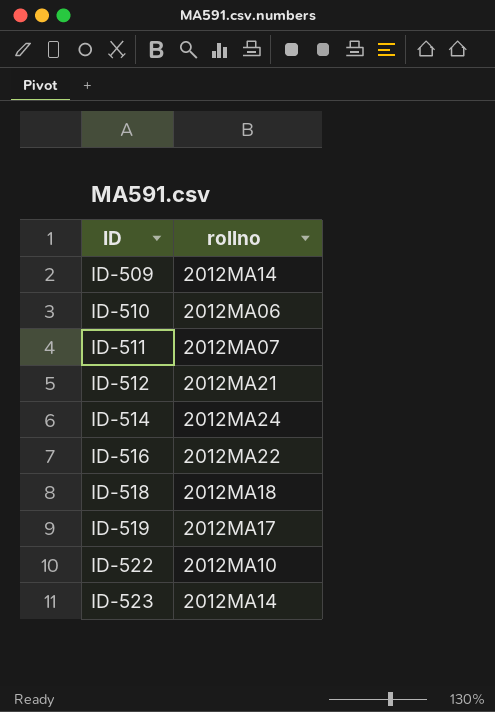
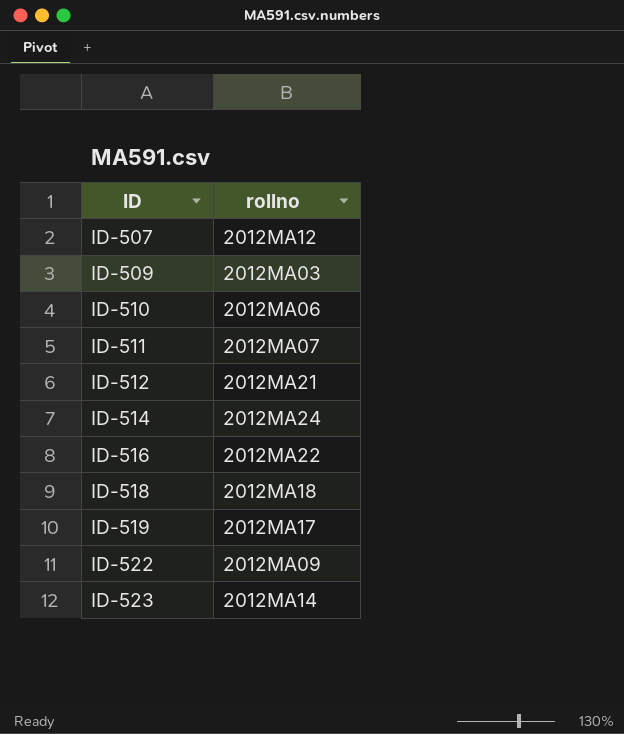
row ID-507: none -> 2012MA12
ID-509 | rollno: 2012MA14 -> 2012MA03
ID-522 | rollno: 2012MA10 -> 2012MA09

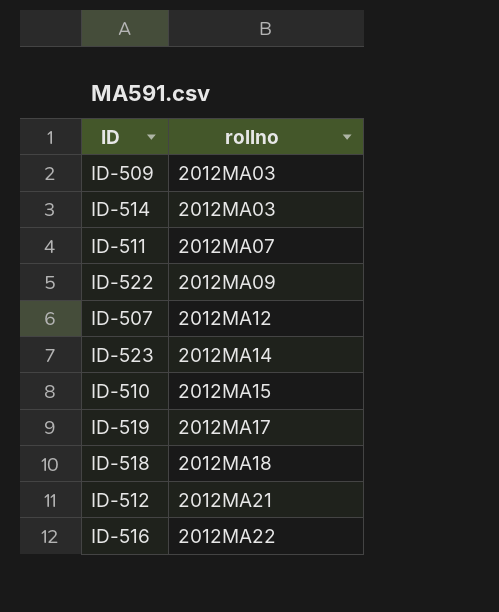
row order: ID ascending -> rollno ascending
ID-514 | rollno: 2012MA24 -> 2012MA03
ID-510 | rollno: 2012MA06 -> 2012MA15

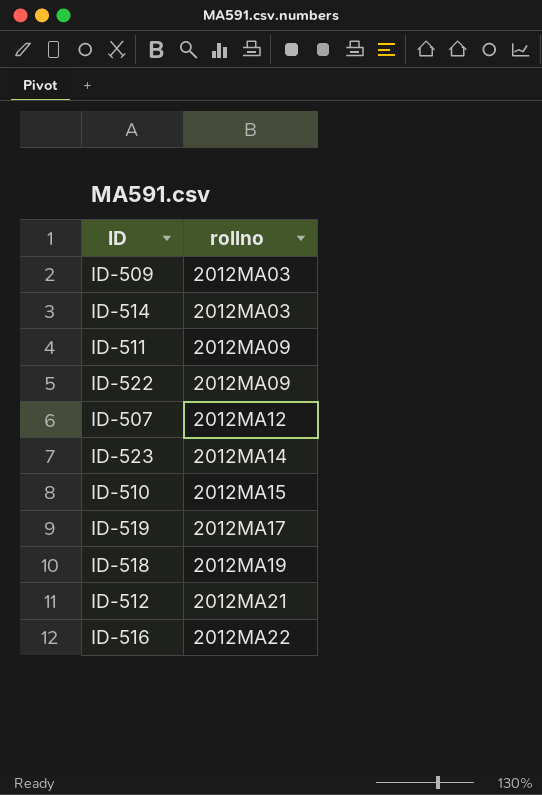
ID-511 | rollno: 2012MA07 -> 2012MA09
ID-518 | rollno: 2012MA18 -> 2012MA19

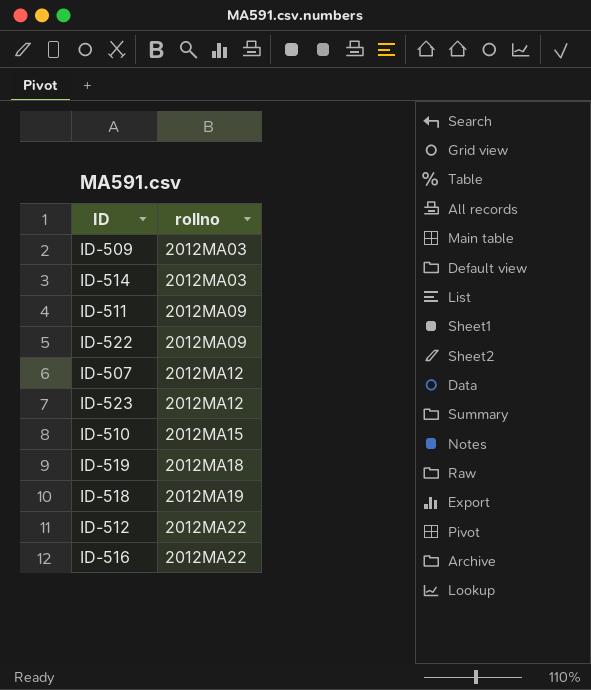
ID-523 | rollno: 2012MA14 -> 2012MA12
ID-519 | rollno: 2012MA17 -> 2012MA18
ID-512 | rollno: 2012MA21 -> 2012MA22

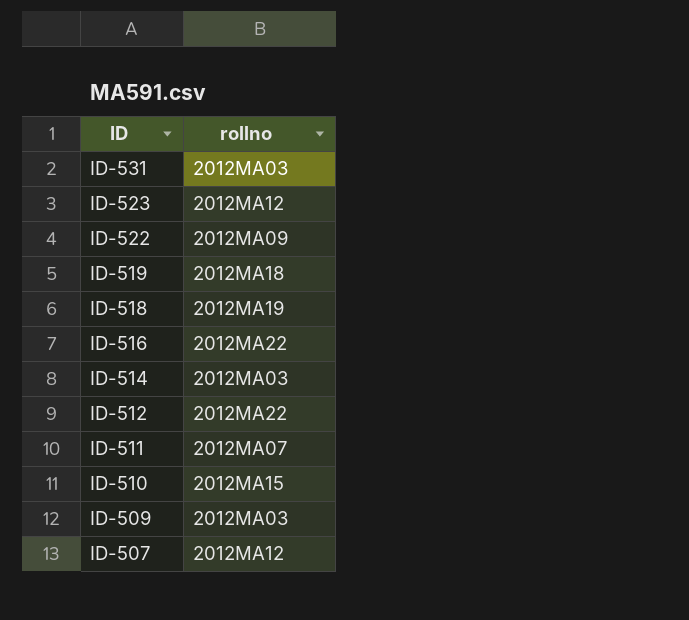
row order: rollno ascending -> ID descending
row ID-531: none -> 2012MA03
ID-511 | rollno: 2012MA09 -> 2012MA07

